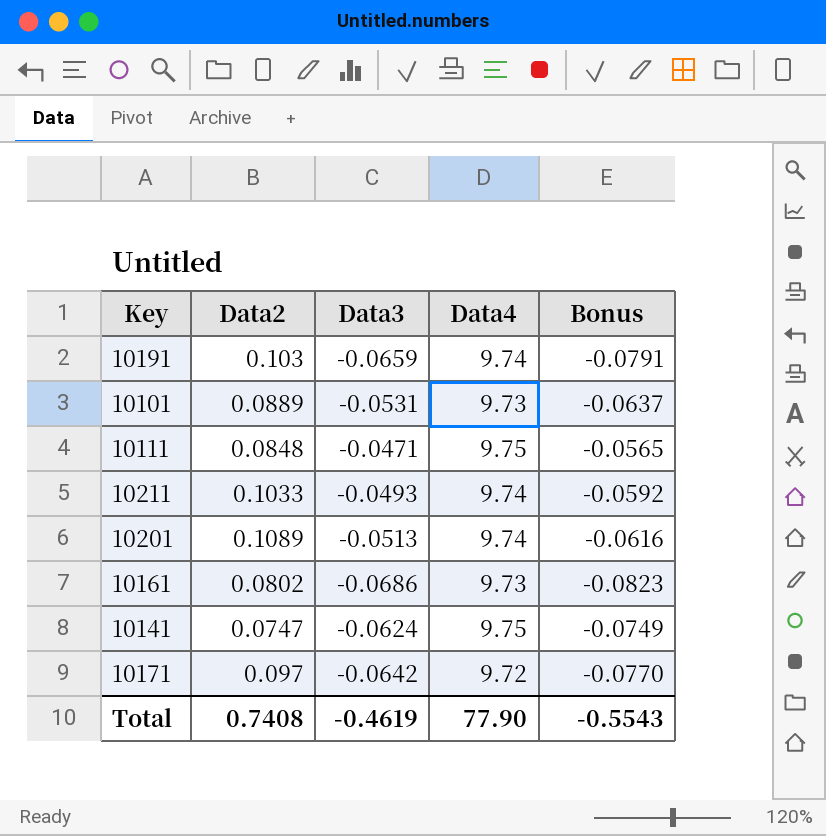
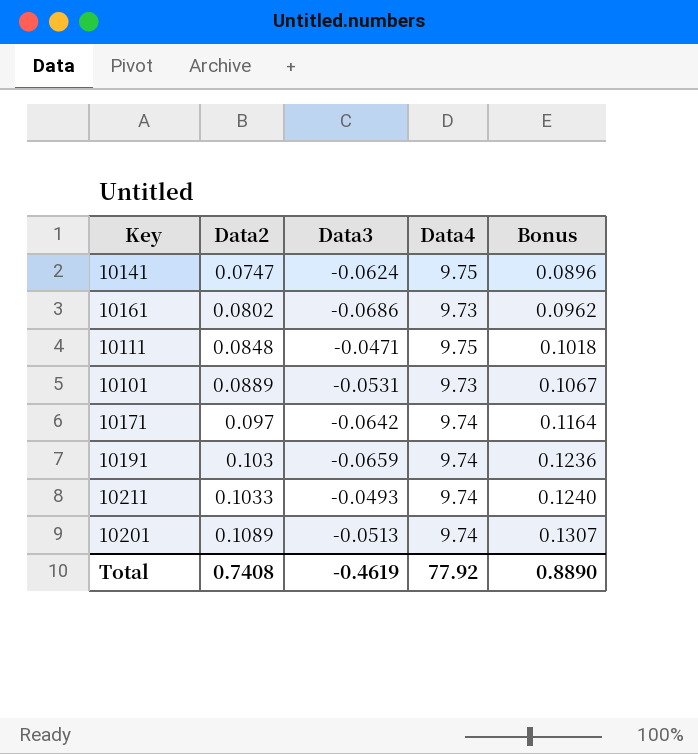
row order: none -> Data2 ascending
column Bonus | formula: [Data3] * 1.2 -> [Data2] * 1.2
10171 | Data4: 9.72 -> 9.74
Total | Data4: 77.90 -> 77.92
Total | Bonus: -0.5543 -> 0.8890

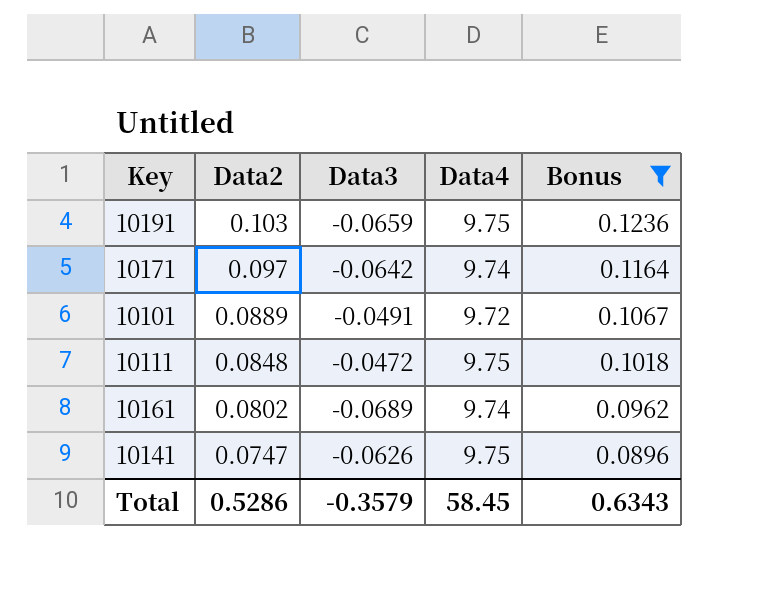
filter: none -> Bonus <= 0.1236
row order: Data2 ascending -> Data2 descending
10191 | Data4: 9.74 -> 9.75
10101 | Data3: -0.0531 -> -0.0491
10101 | Data4: 9.73 -> 9.72
10111 | Data3: -0.0471 -> -0.0472
10161 | Data3: -0.0686 -> -0.0689
10161 | Data4: 9.73 -> 9.74
10141 | Data3: -0.0624 -> -0.0626
Total | Data2: 0.7408 -> 0.5286
Total | Data3: -0.4619 -> -0.3579
Total | Data4: 77.92 -> 58.45
Total | Bonus: 0.8890 -> 0.6343

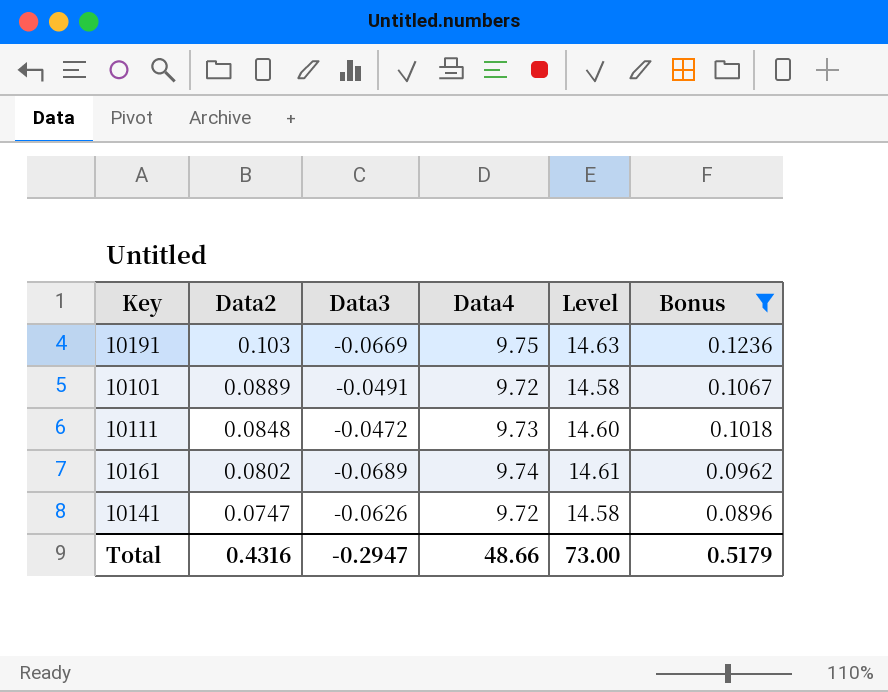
column Level | formula: none -> [Data4] * 1.5
row 10171: 0.097 | -0.0642 | 9.74 | 0.1164 -> none
10191 | Data3: -0.0659 -> -0.0669
10111 | Data4: 9.75 -> 9.73
10141 | Data4: 9.75 -> 9.72
Total | Data2: 0.5286 -> 0.4316
Total | Data3: -0.3579 -> -0.2947
Total | Data4: 58.45 -> 48.66
Total | Bonus: 0.6343 -> 0.5179

